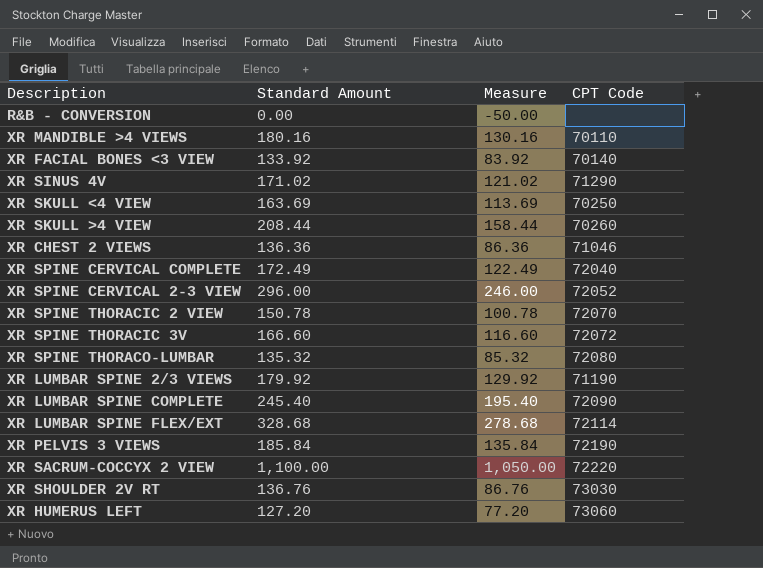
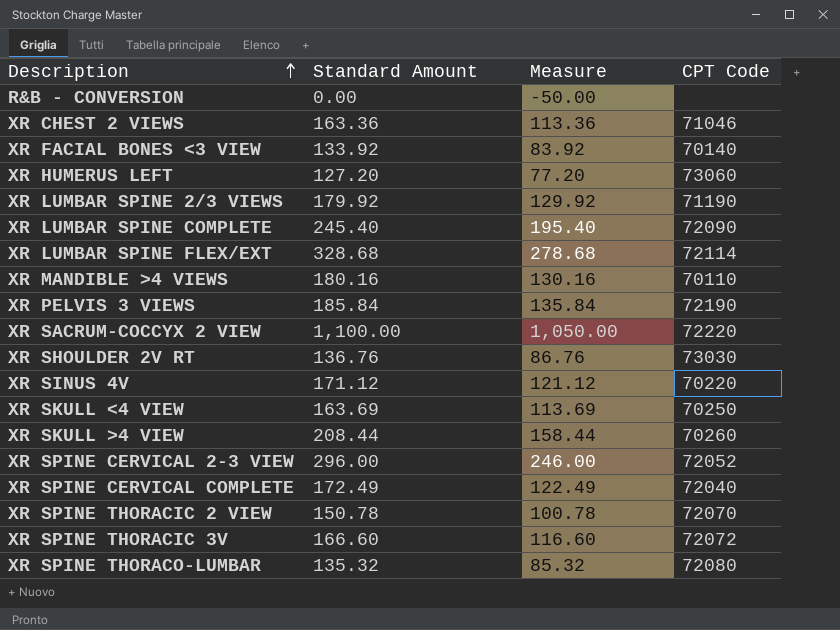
row order: none -> Description ascending
XR CHEST 2 VIEWS | Standard Amount: 136.36 -> 163.36
XR CHEST 2 VIEWS | Measure: 86.36 -> 113.36
XR SINUS 4V | Standard Amount: 171.02 -> 171.12
XR SINUS 4V | Measure: 121.02 -> 121.12
XR SINUS 4V | CPT Code: 71290 -> 70220

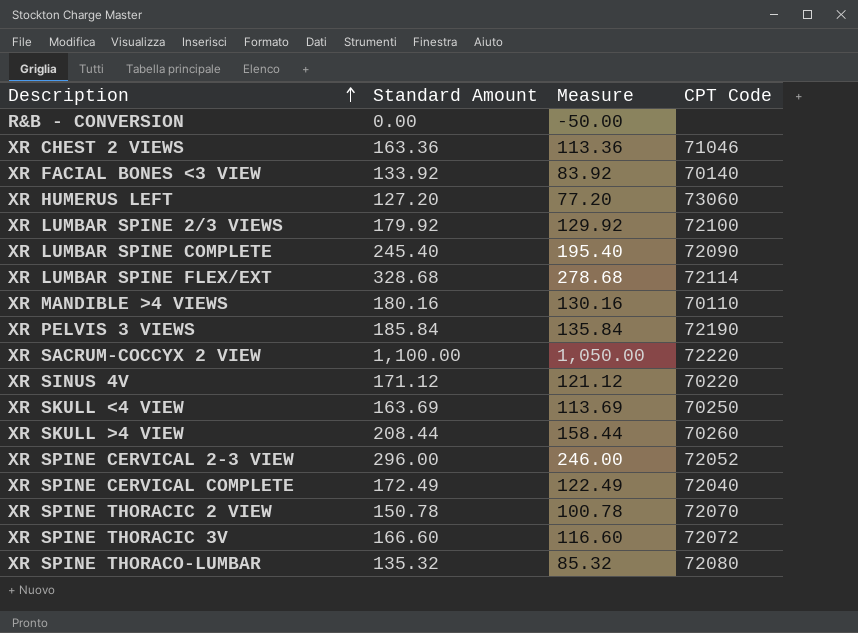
row XR SHOULDER 2V RT: 136.76 | 86.76 | 73030 -> none
XR LUMBAR SPINE 2/3 VIEWS | CPT Code: 71190 -> 72100

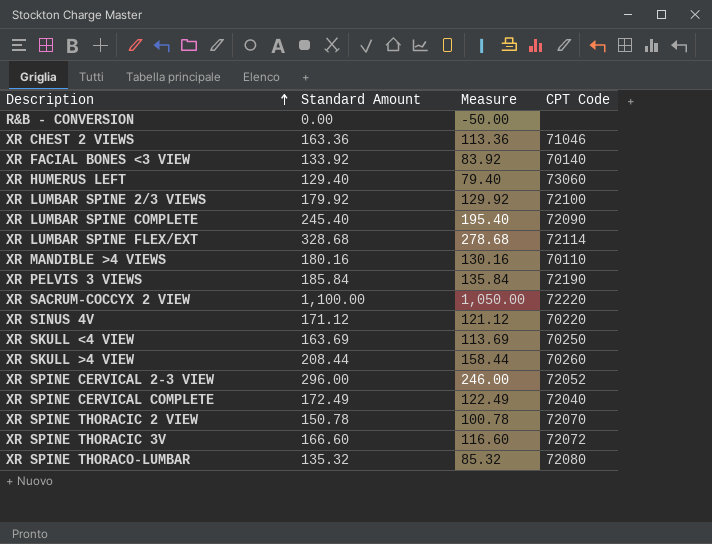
XR HUMERUS LEFT | Standard Amount: 127.20 -> 129.40
XR HUMERUS LEFT | Measure: 77.20 -> 79.40

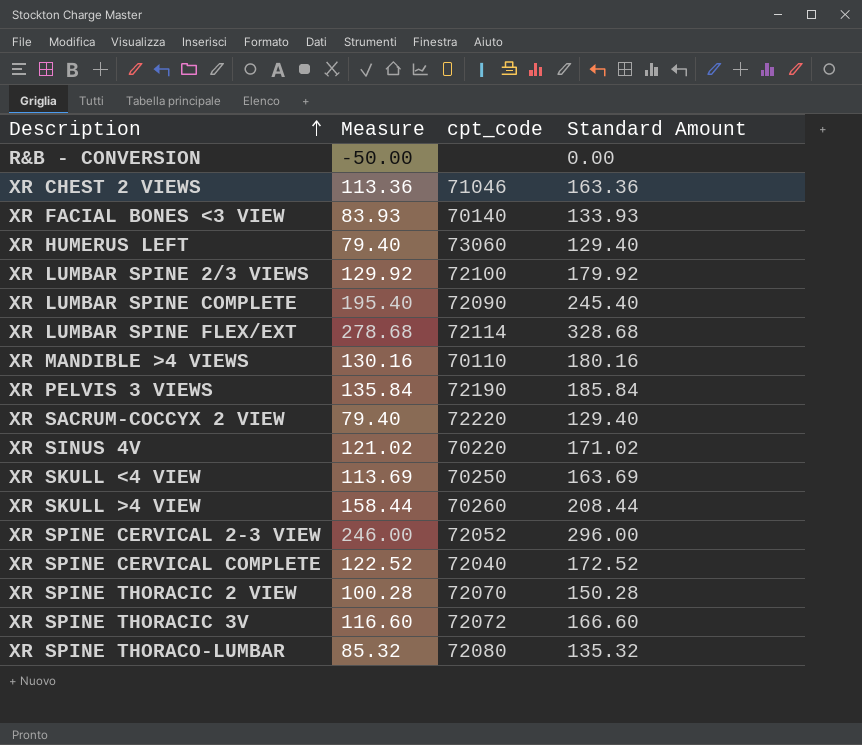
column name: CPT Code -> cpt_code
column Standard Amount | position: 2 -> 4
XR FACIAL BONES <3 VIEW | Measure: 83.92 -> 83.93
XR FACIAL BONES <3 VIEW | Standard Amount: 133.92 -> 133.93
XR SACRUM-COCCYX 2 VIEW | Measure: 1,050.00 -> 79.40
XR SACRUM-COCCYX 2 VIEW | Standard Amount: 1,100.00 -> 129.40
XR SINUS 4V | Measure: 121.12 -> 121.02
XR SINUS 4V | Standard Amount: 171.12 -> 171.02
XR SPINE CERVICAL COMPLETE | Measure: 122.49 -> 122.52
XR SPINE CERVICAL COMPLETE | Standard Amount: 172.49 -> 172.52
XR SPINE THORACIC 2 VIEW | Measure: 100.78 -> 100.28
XR SPINE THORACIC 2 VIEW | Standard Amount: 150.78 -> 150.28

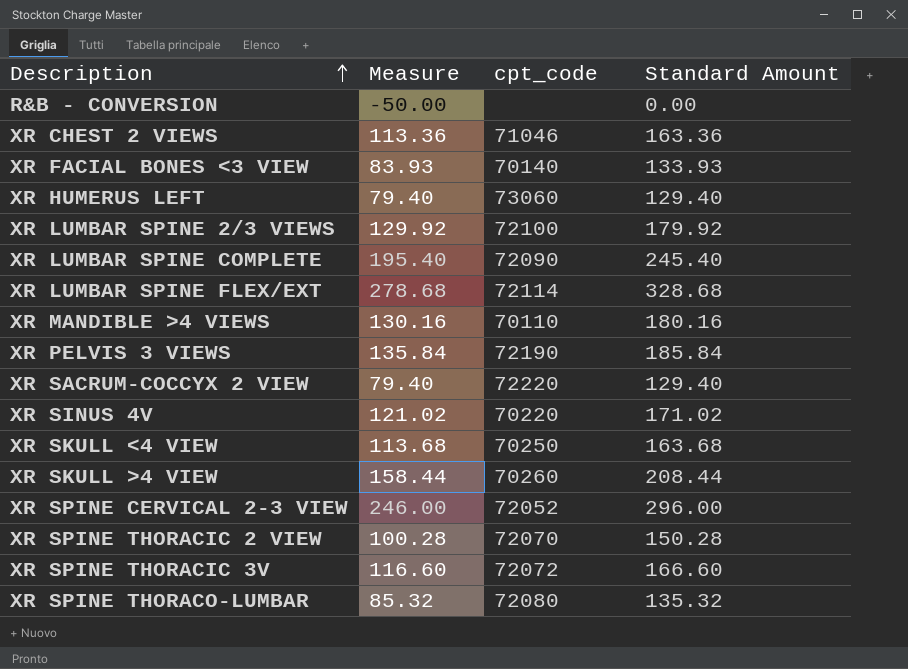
row XR SPINE CERVICAL COMPLETE: 122.52 | 72040 | 172.52 -> none
XR SKULL <4 VIEW | Measure: 113.69 -> 113.68
XR SKULL <4 VIEW | Standard Amount: 163.69 -> 163.68

